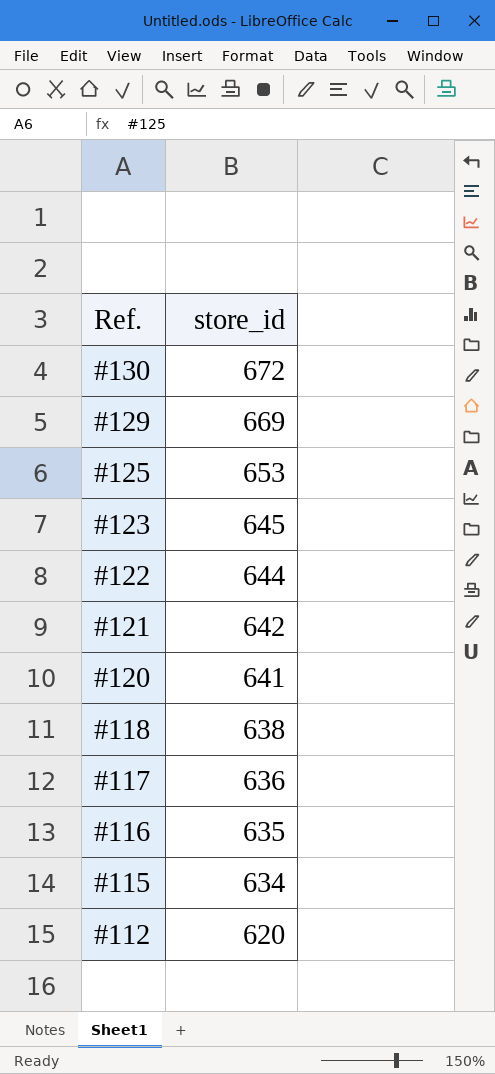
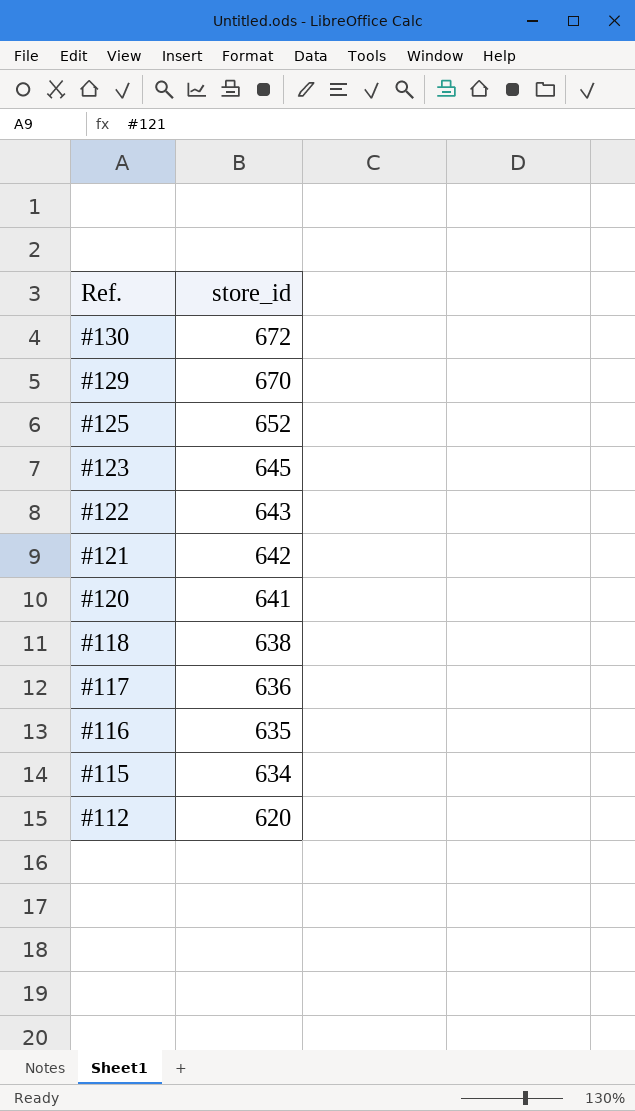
#129 | store_id: 669 -> 670
#125 | store_id: 653 -> 652
#122 | store_id: 644 -> 643

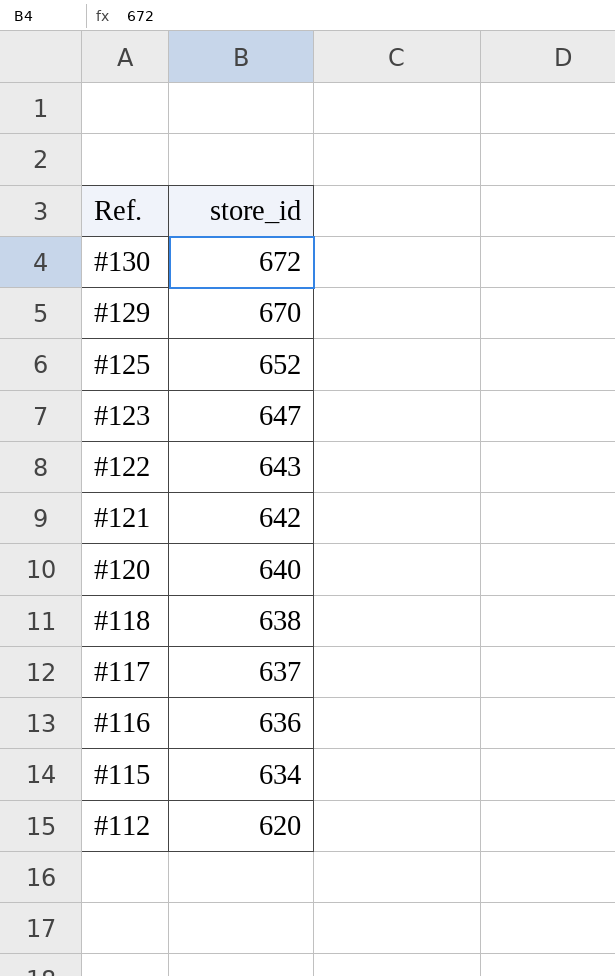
#123 | store_id: 645 -> 647
#120 | store_id: 641 -> 640
#117 | store_id: 636 -> 637
#116 | store_id: 635 -> 636

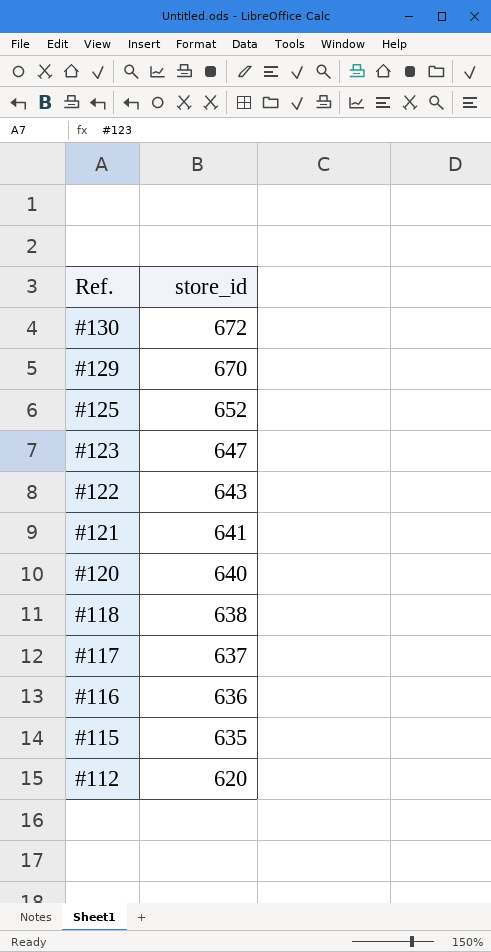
#121 | store_id: 642 -> 641
#115 | store_id: 634 -> 635

